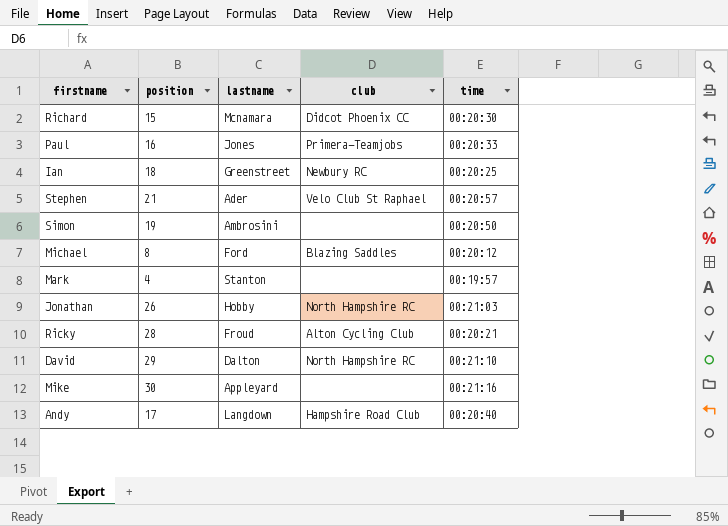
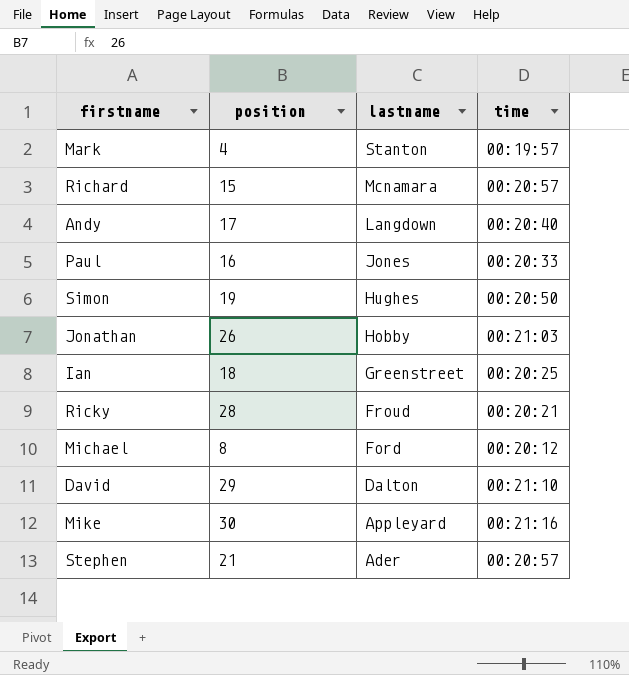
row order: none -> lastname descending
column club | position: 4 -> none
Richard | time: 00:20:30 -> 00:20:57
Simon | lastname: Ambrosini -> Hughes

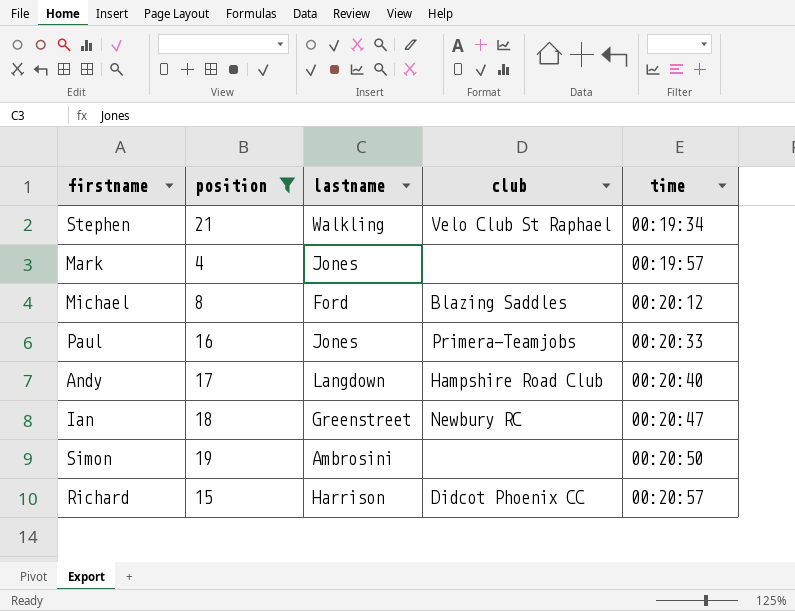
filter: none -> position <= 21
row order: lastname descending -> time ascending
column club | position: none -> 4
Stephen | lastname: Ader -> Walkling
Stephen | time: 00:20:57 -> 00:19:34
Mark | lastname: Stanton -> Jones
Ian | time: 00:20:25 -> 00:20:47
Simon | lastname: Hughes -> Ambrosini
Richard | lastname: Mcnamara -> Harrison

